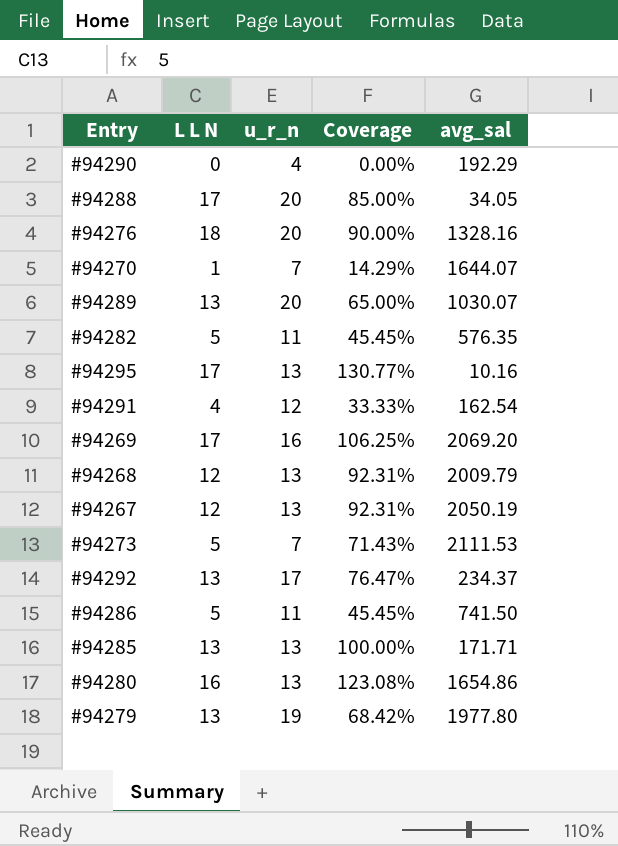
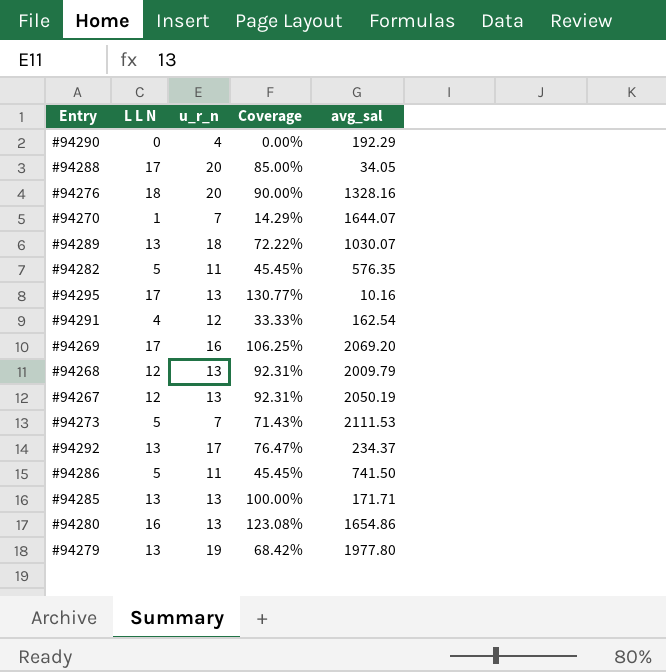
#94289 | u_r_n: 20 -> 18
#94289 | Coverage: 65.00% -> 72.22%

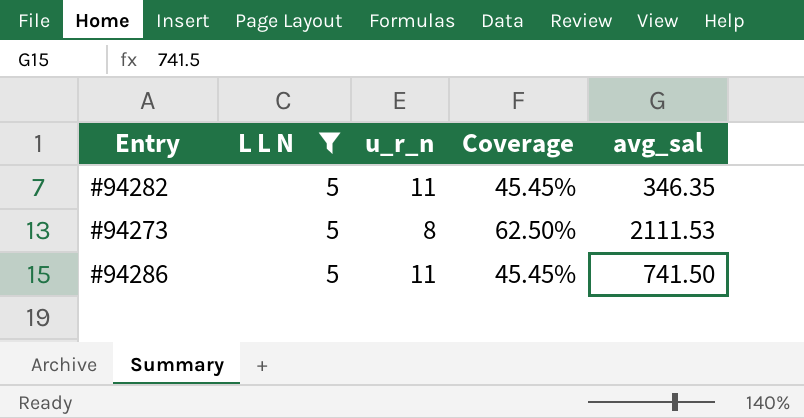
filter: none -> L L N = 5
#94282 | avg_sal: 576.35 -> 346.35
#94273 | u_r_n: 7 -> 8
#94273 | Coverage: 71.43% -> 62.50%

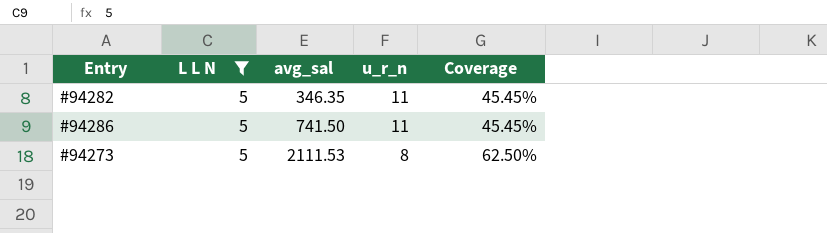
row order: none -> avg_sal ascending
column avg_sal | position: 5 -> 3

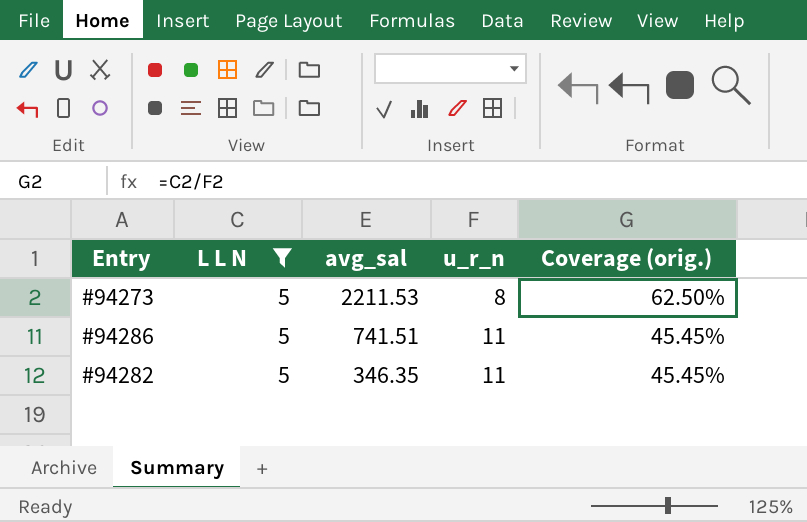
row order: avg_sal ascending -> avg_sal descending
column name: Coverage -> Coverage (orig.)
#94273 | avg_sal: 2111.53 -> 2211.53
#94286 | avg_sal: 741.50 -> 741.51

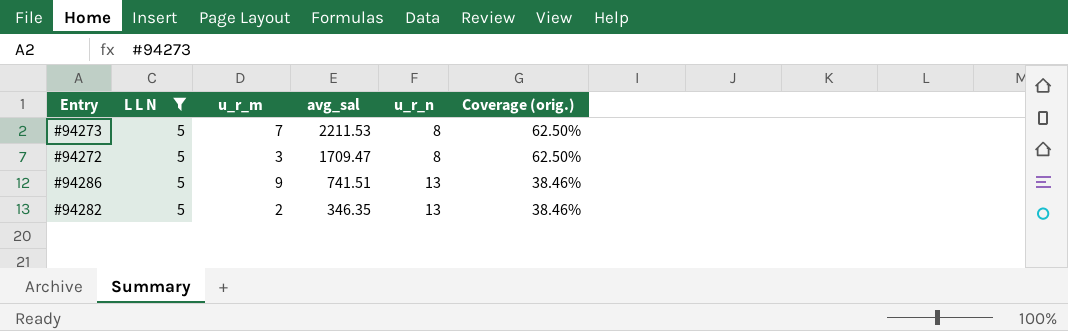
column u_r_m | position: none -> 3
row #94272: none -> 5 | 3 | 1709.47 | 8 | 62.50%
#94286 | u_r_n: 11 -> 13
#94286 | Coverage (orig.): 45.45% -> 38.46%
#94282 | u_r_n: 11 -> 13
#94282 | Coverage (orig.): 45.45% -> 38.46%

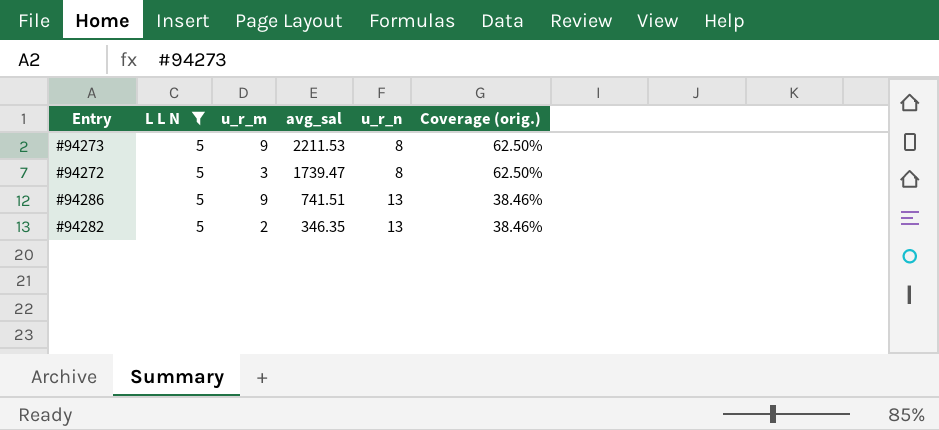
#94273 | u_r_m: 7 -> 9
#94272 | avg_sal: 1709.47 -> 1739.47

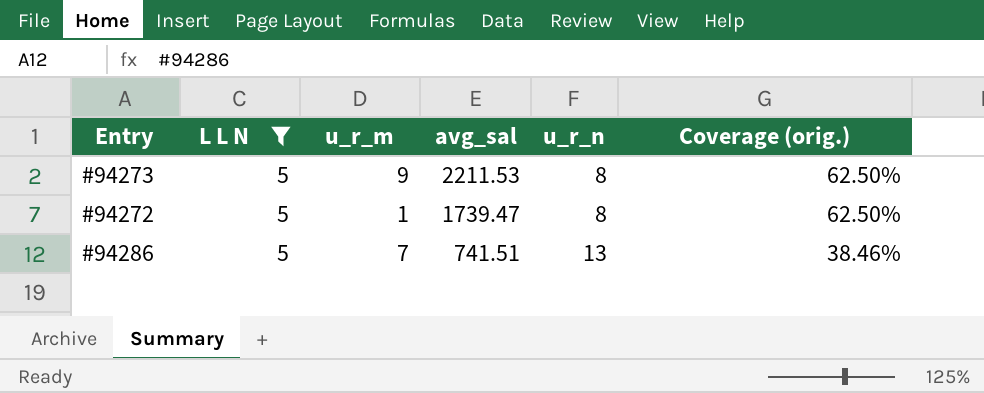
row #94282: 5 | 2 | 346.35 | 13 | 38.46% -> none
#94272 | u_r_m: 3 -> 1
#94286 | u_r_m: 9 -> 7

